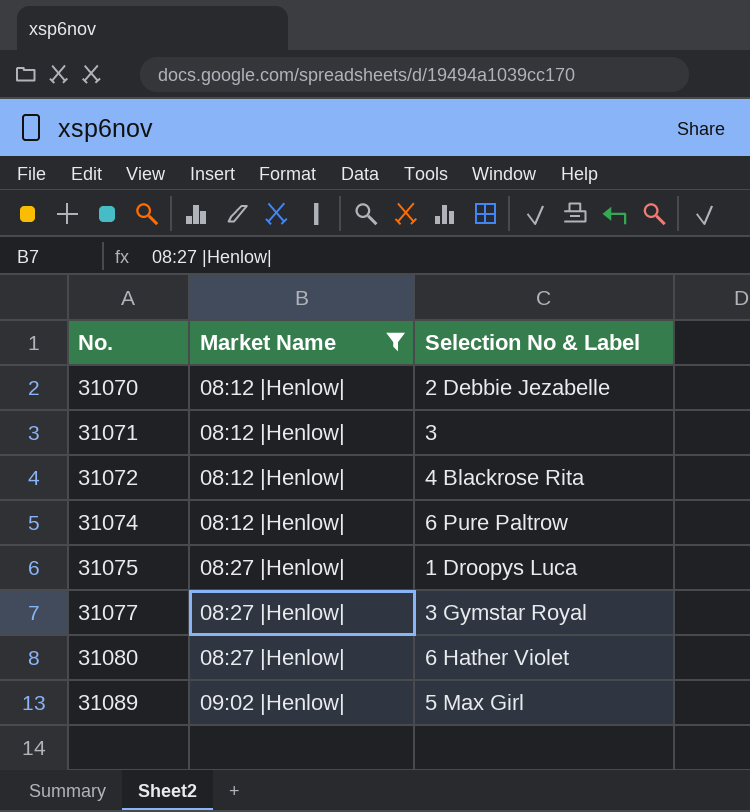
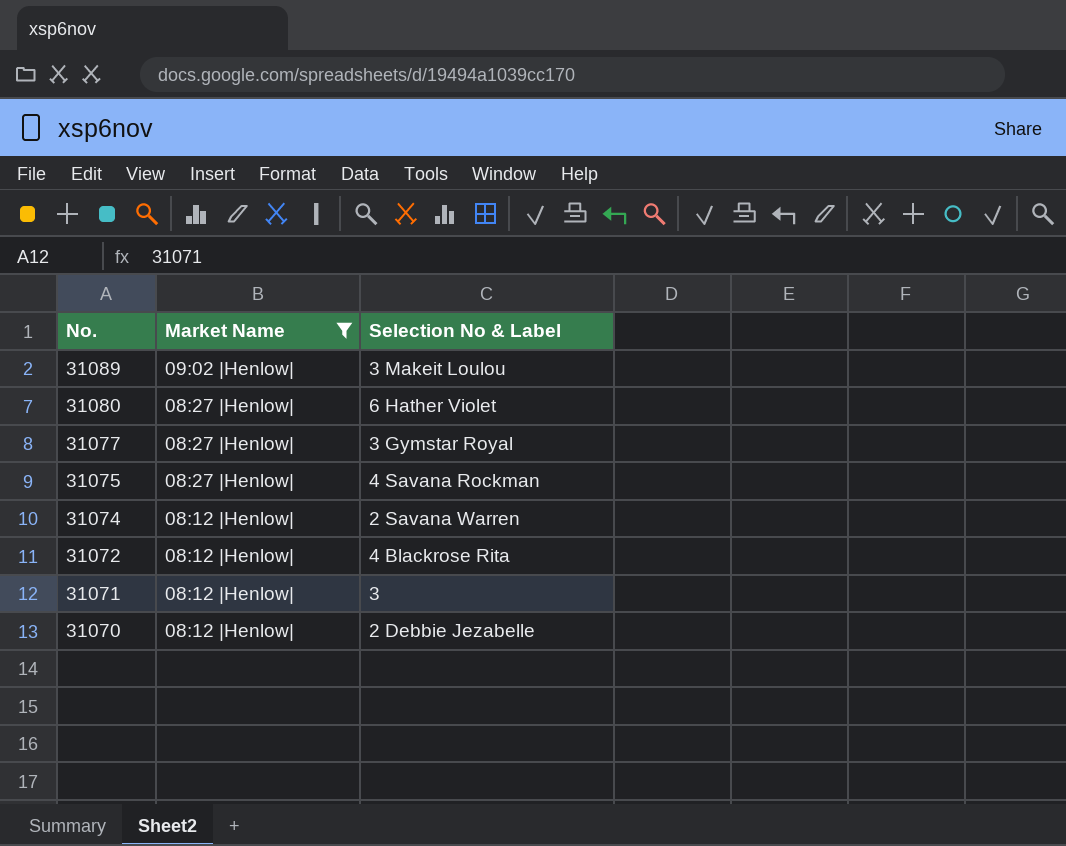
row order: No. ascending -> No. descending
31089 | Selection No & Label: 5 Max Girl -> 3 Makeit Loulou
31075 | Selection No & Label: 1 Droopys Luca -> 4 Savana Rockman
31074 | Selection No & Label: 6 Pure Paltrow -> 2 Savana Warren

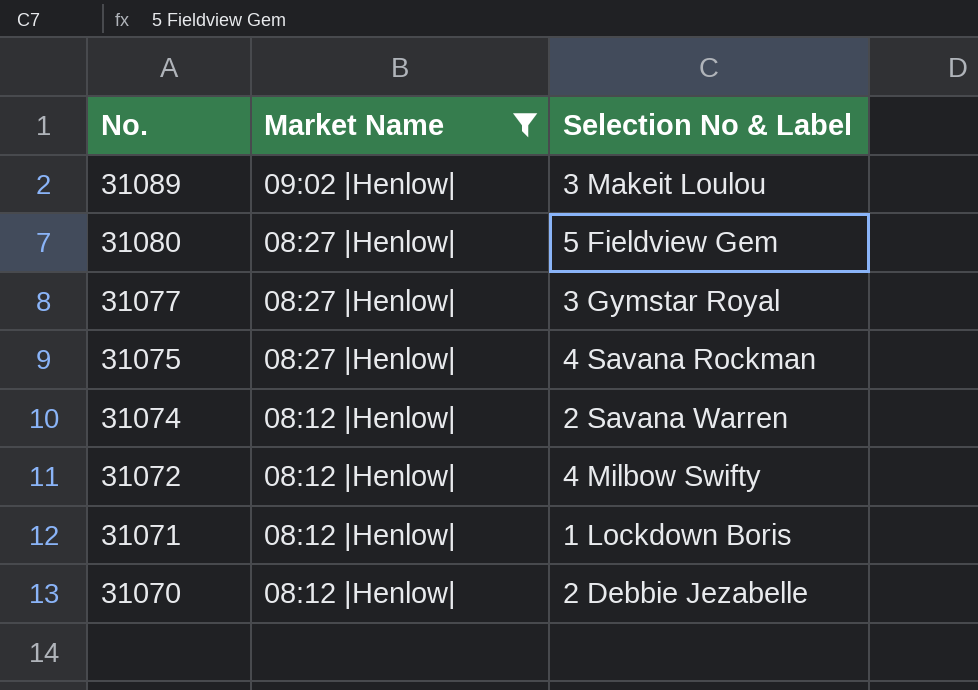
31080 | Selection No & Label: 6 Hather Violet -> 5 Fieldview Gem
31072 | Selection No & Label: 4 Blackrose Rita -> 4 Milbow Swifty
31071 | Selection No & Label: 3 -> 1 Lockdown Boris

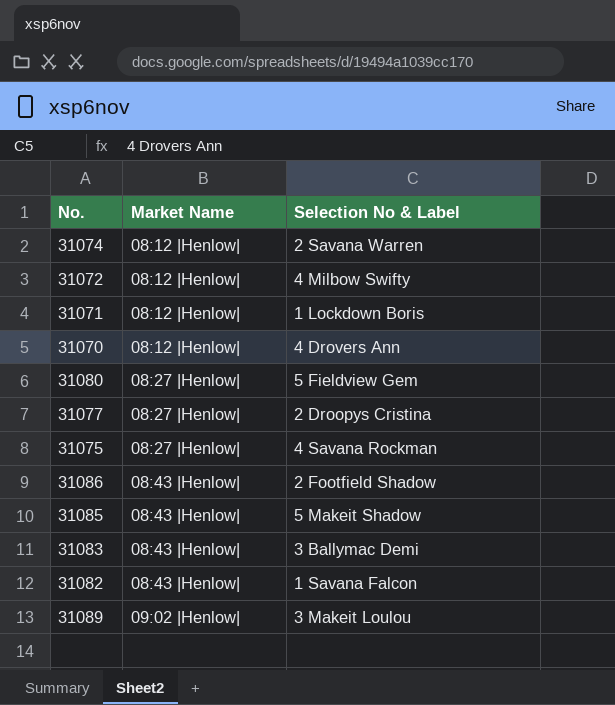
filter: Market Name != 08:43 |Henlow| -> none
row order: No. descending -> Market Name ascending
31070 | Selection No & Label: 2 Debbie Jezabelle -> 4 Drovers Ann
31077 | Selection No & Label: 3 Gymstar Royal -> 2 Droopys Cristina

